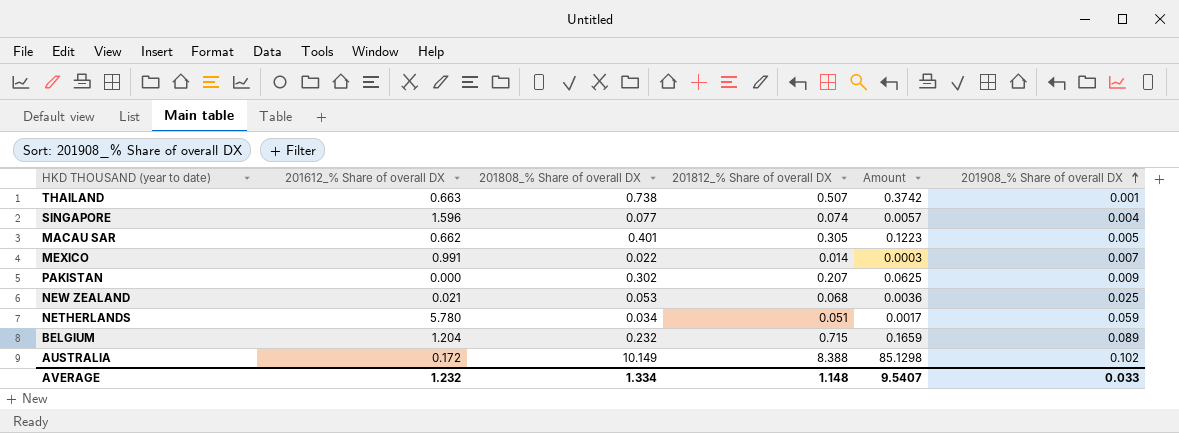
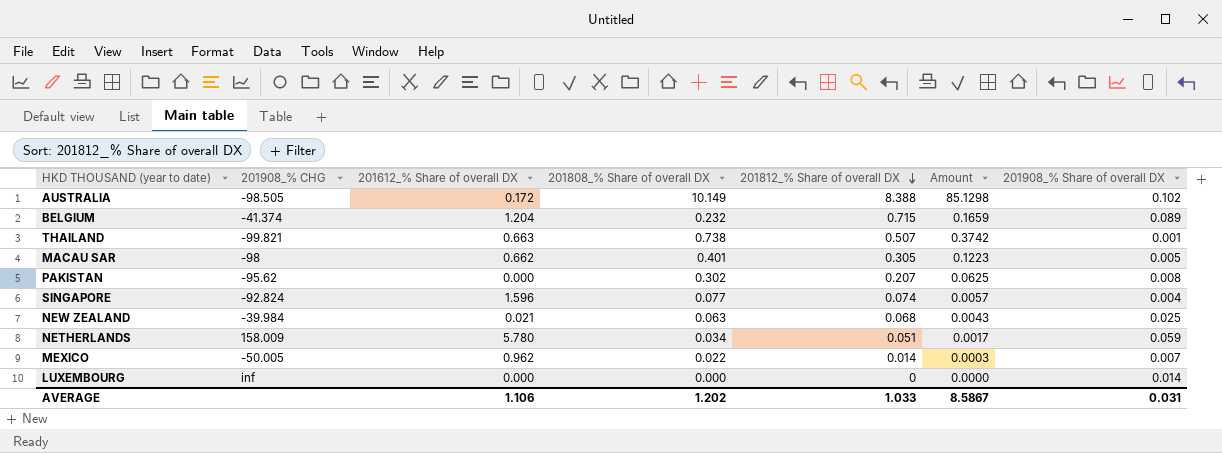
row order: 201908_% Share of overall DX ascending -> 201812_% Share of overall DX descending
column 201908_% CHG | position: none -> 2
PAKISTAN | 201908_% Share of overall DX: 0.009 -> 0.008
NEW ZEALAND | 201808_% Share of overall DX: 0.053 -> 0.063
NEW ZEALAND | Amount: 0.0036 -> 0.0043
MEXICO | 201612_% Share of overall DX: 0.991 -> 0.962
row LUXEMBOURG: none -> inf | 0.000 | 0.000 | 0 | 0.0000 | 0.014
AVERAGE | 201612_% Share of overall DX: 1.232 -> 1.106
AVERAGE | 201808_% Share of overall DX: 1.334 -> 1.202
AVERAGE | 201812_% Share of overall DX: 1.148 -> 1.033
AVERAGE | Amount: 9.5407 -> 8.5867
AVERAGE | 201908_% Share of overall DX: 0.033 -> 0.031

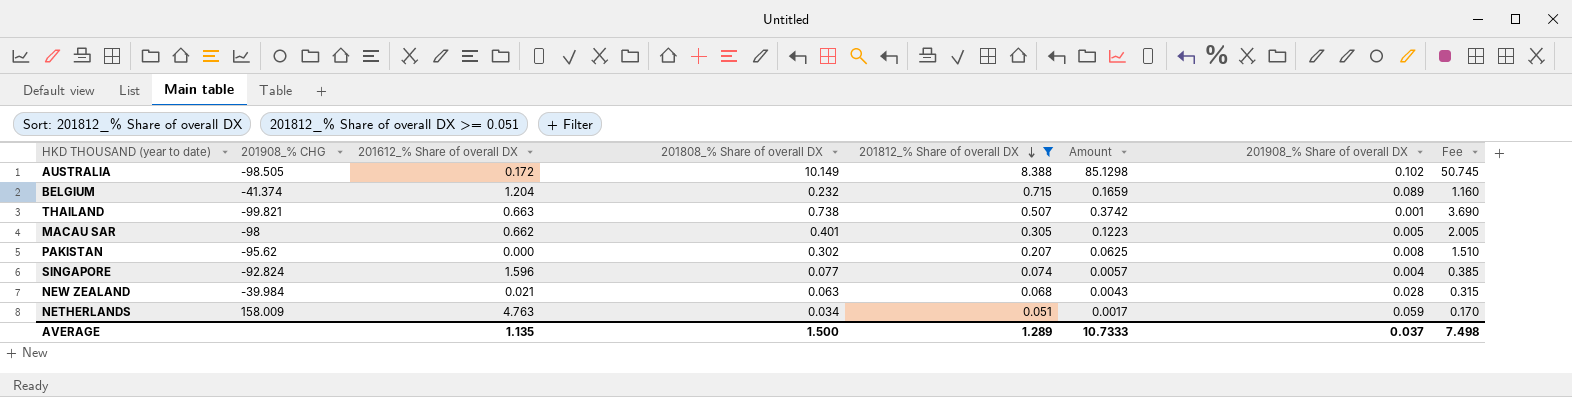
filter: none -> 201812_% Share of overall DX >= 0.051
column Fee | formula: none -> [201808_% Share of overall DX] * 5
NEW ZEALAND | 201908_% Share of overall DX: 0.025 -> 0.028
NETHERLANDS | 201612_% Share of overall DX: 5.780 -> 4.763
AVERAGE | 201612_% Share of overall DX: 1.106 -> 1.135
AVERAGE | 201808_% Share of overall DX: 1.202 -> 1.500
AVERAGE | 201812_% Share of overall DX: 1.033 -> 1.289
AVERAGE | Amount: 8.5867 -> 10.7333
AVERAGE | 201908_% Share of overall DX: 0.031 -> 0.037

